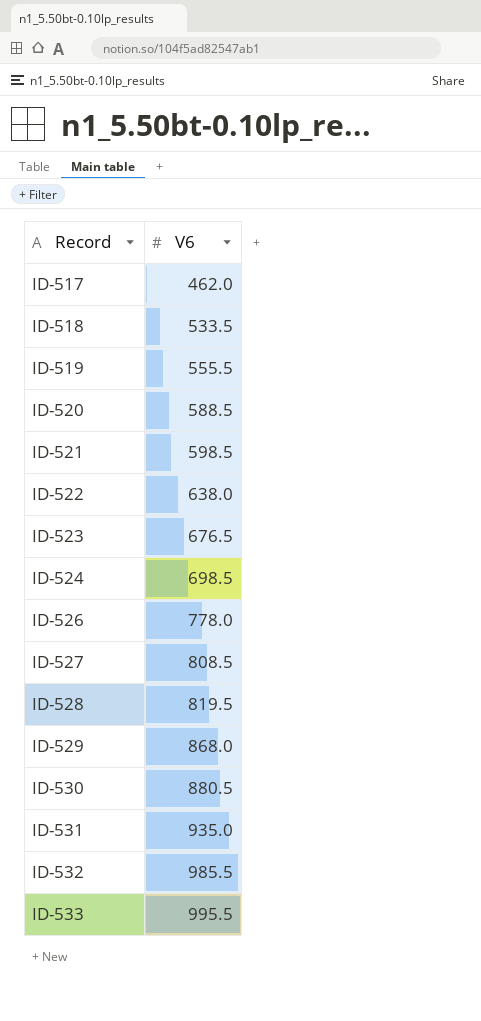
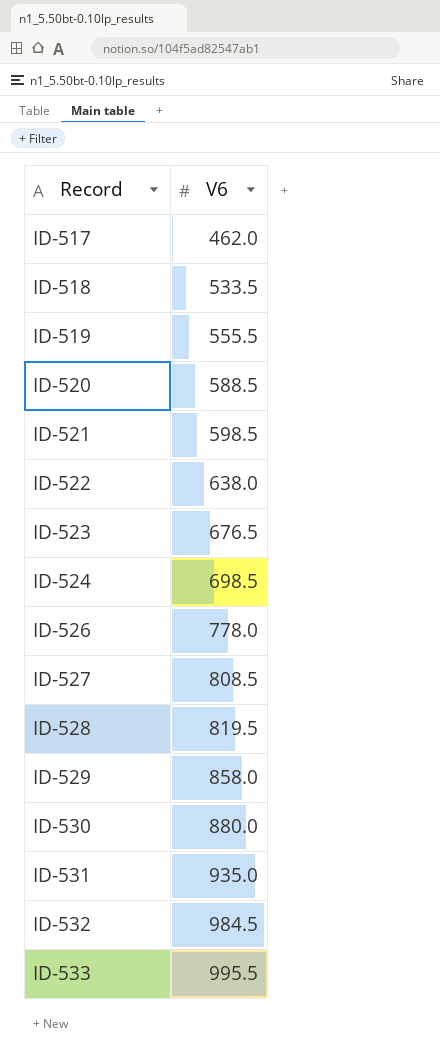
ID-529 | V6: 868.0 -> 858.0
ID-530 | V6: 880.5 -> 880.0
ID-532 | V6: 985.5 -> 984.5

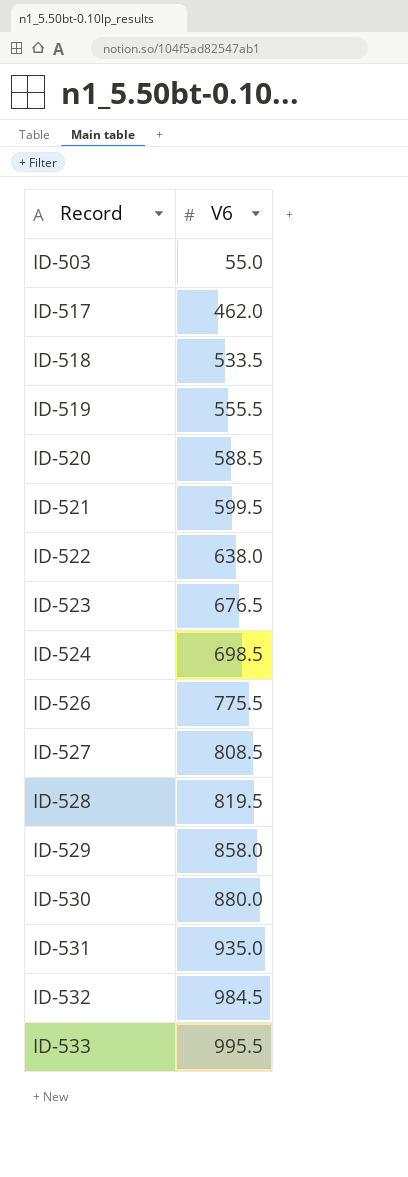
row ID-503: none -> 55.0
ID-521 | V6: 598.5 -> 599.5
ID-526 | V6: 778.0 -> 775.5

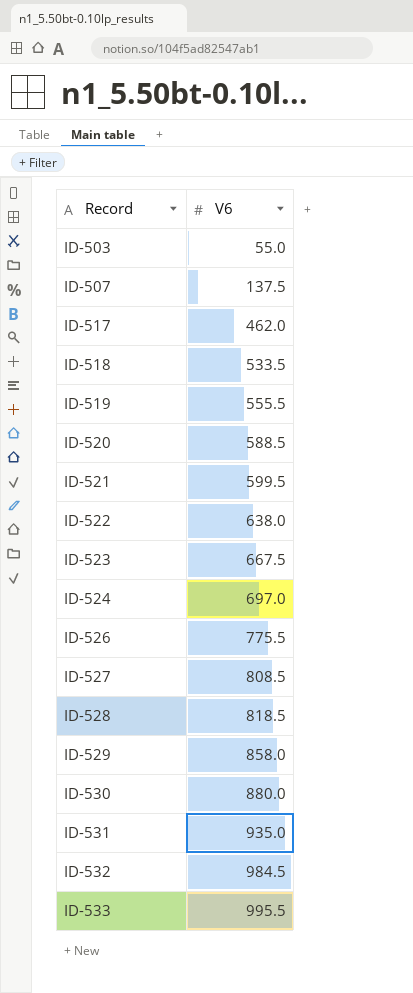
row ID-507: none -> 137.5
ID-523 | V6: 676.5 -> 667.5
ID-524 | V6: 698.5 -> 697.0
ID-528 | V6: 819.5 -> 818.5

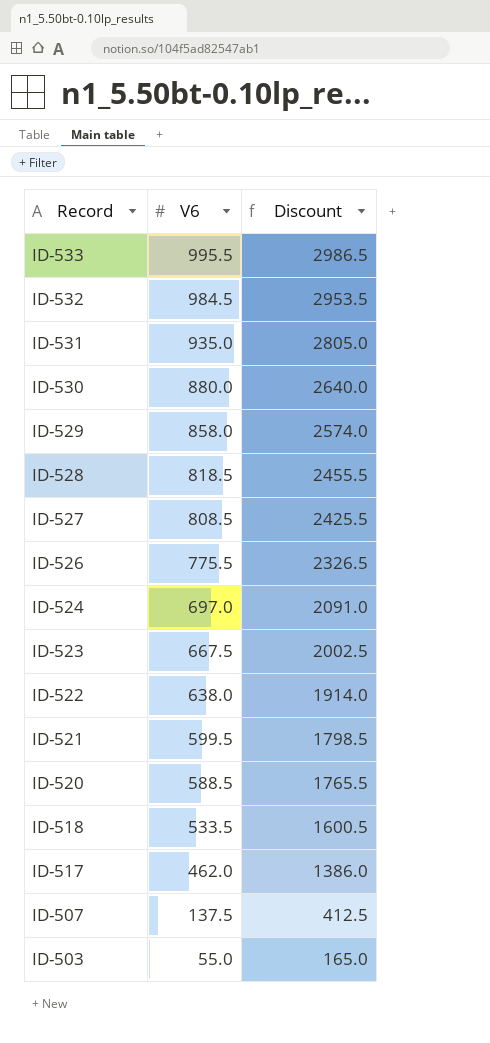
row order: Record ascending -> Record descending
column Discount | formula: none -> [V6] * 3
row ID-519: 555.5 -> none

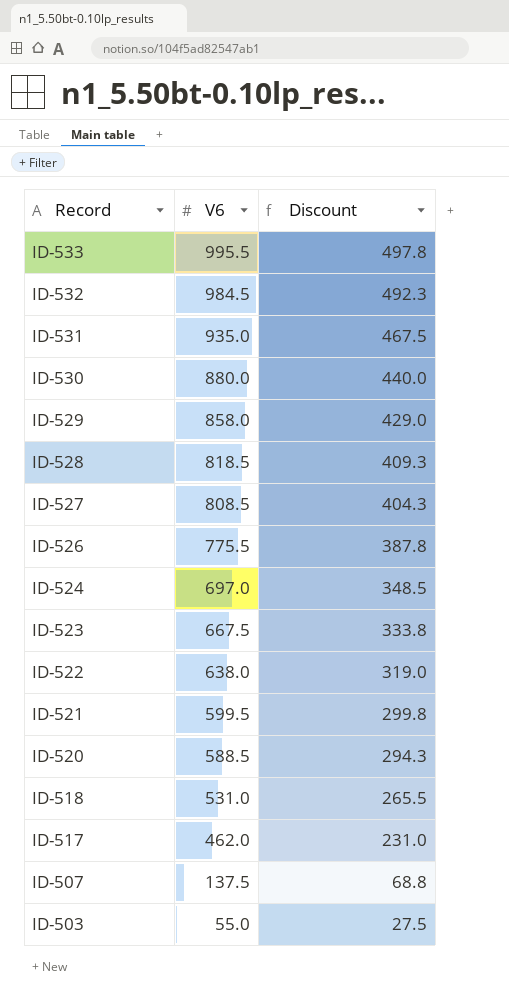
column Discount | formula: [V6] * 3 -> [V6] * 0.5
ID-518 | V6: 533.5 -> 531.0

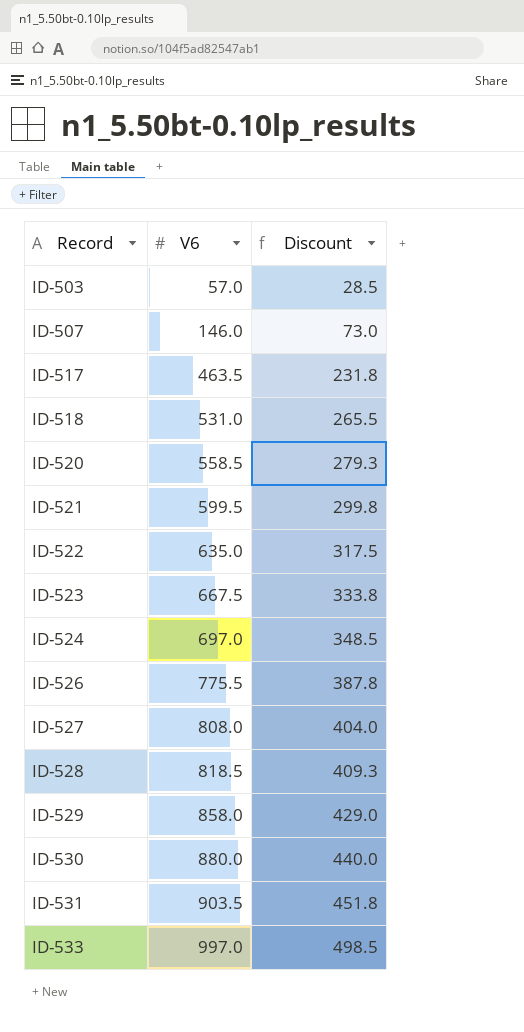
row order: Record descending -> Record ascending
row ID-532: 984.5 | 492.3 -> none
ID-503 | V6: 55.0 -> 57.0
ID-503 | Discount: 27.5 -> 28.5
ID-507 | V6: 137.5 -> 146.0
ID-507 | Discount: 68.8 -> 73.0
ID-517 | V6: 462.0 -> 463.5
ID-517 | Discount: 231.0 -> 231.8
ID-520 | V6: 588.5 -> 558.5
ID-520 | Discount: 294.3 -> 279.3
ID-522 | V6: 638.0 -> 635.0
ID-522 | Discount: 319.0 -> 317.5
ID-527 | V6: 808.5 -> 808.0
ID-527 | Discount: 404.3 -> 404.0
ID-531 | V6: 935.0 -> 903.5
ID-531 | Discount: 467.5 -> 451.8
ID-533 | V6: 995.5 -> 997.0
ID-533 | Discount: 497.8 -> 498.5

